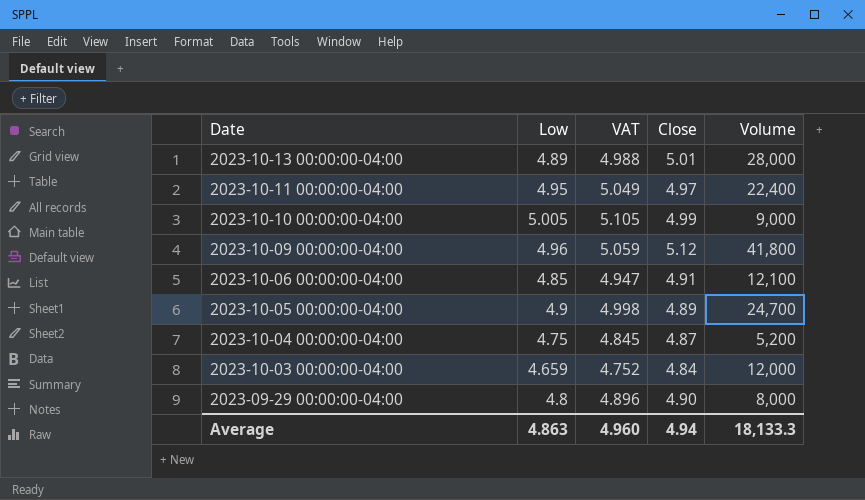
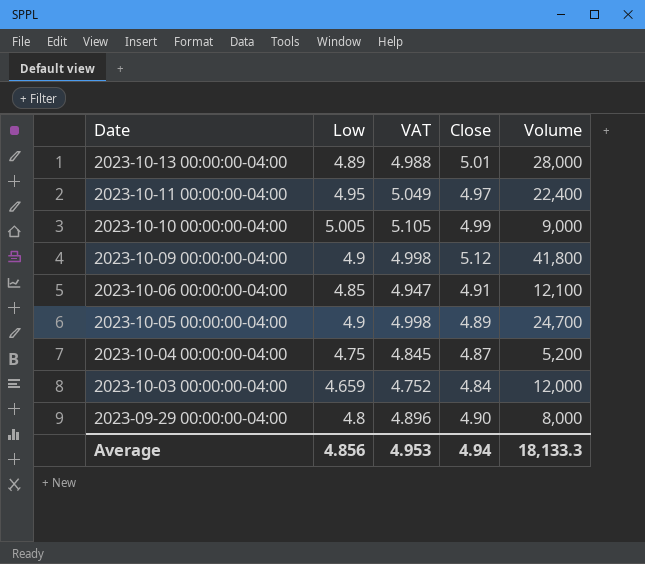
2023-10-09 00:00:00-04:00 | Low: 4.96 -> 4.9
2023-10-09 00:00:00-04:00 | VAT: 5.059 -> 4.998
Average | Low: 4.863 -> 4.856
Average | VAT: 4.960 -> 4.953

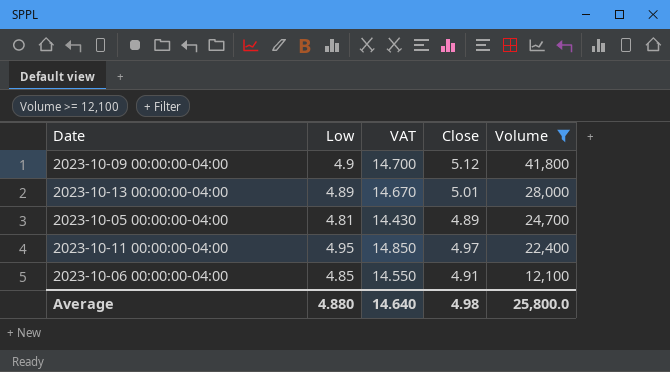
filter: none -> Volume >= 12,100
row order: Date descending -> Volume descending
column VAT | formula: [Low] * 1.02 -> [Low] * 3
2023-10-05 00:00:00-04:00 | Low: 4.9 -> 4.81
Average | Low: 4.856 -> 4.880
Average | VAT: 4.953 -> 14.640
Average | Close: 4.94 -> 4.98
Average | Volume: 18,133.3 -> 25,800.0

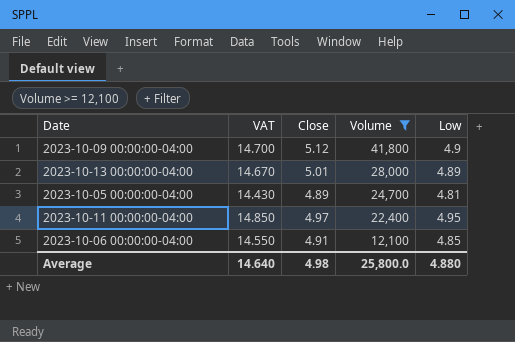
column Low | position: 2 -> 5

